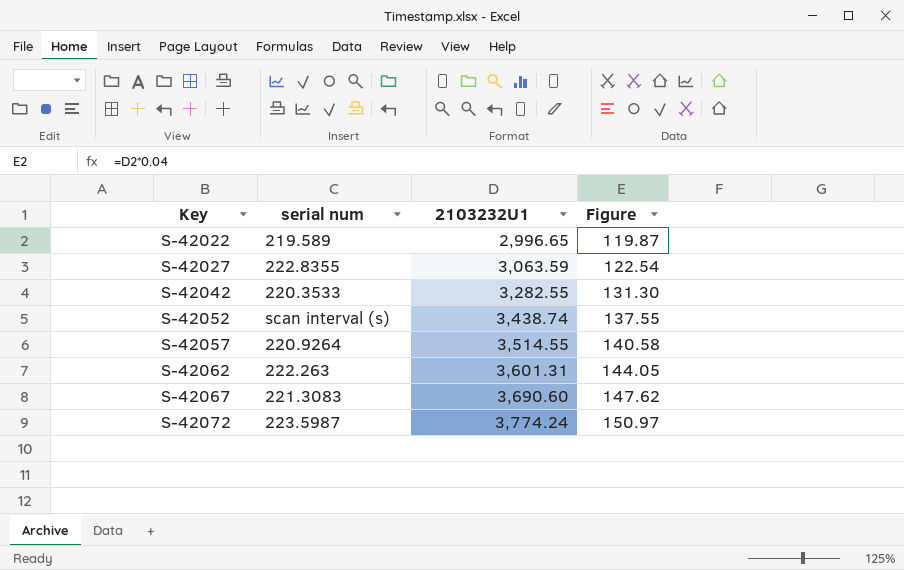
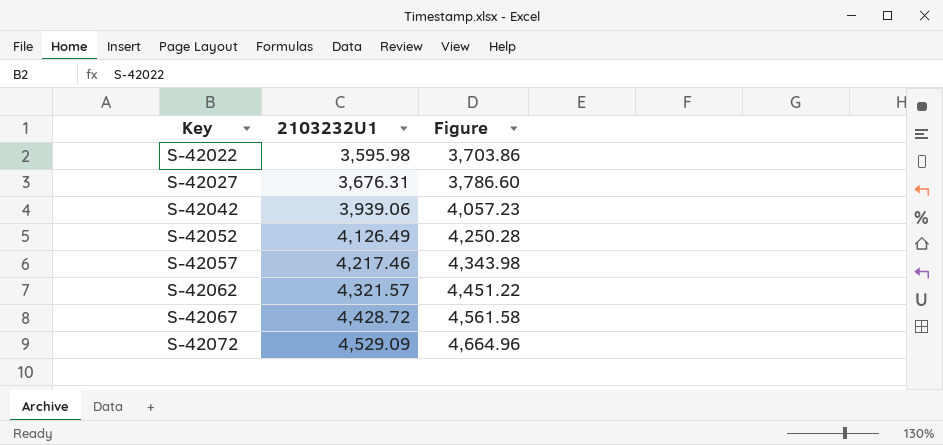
column serial num | position: 2 -> none
column Figure | formula: [2103232U1] * 0.04 -> [2103232U1] * 1.03
S-42022 | 2103232U1: 2,996.65 -> 3,595.98
S-42027 | 2103232U1: 3,063.59 -> 3,676.31
S-42042 | 2103232U1: 3,282.55 -> 3,939.06
S-42052 | 2103232U1: 3,438.74 -> 4,126.49
S-42057 | 2103232U1: 3,514.55 -> 4,217.46
S-42062 | 2103232U1: 3,601.31 -> 4,321.57
S-42067 | 2103232U1: 3,690.60 -> 4,428.72
S-42072 | 2103232U1: 3,774.24 -> 4,529.09

